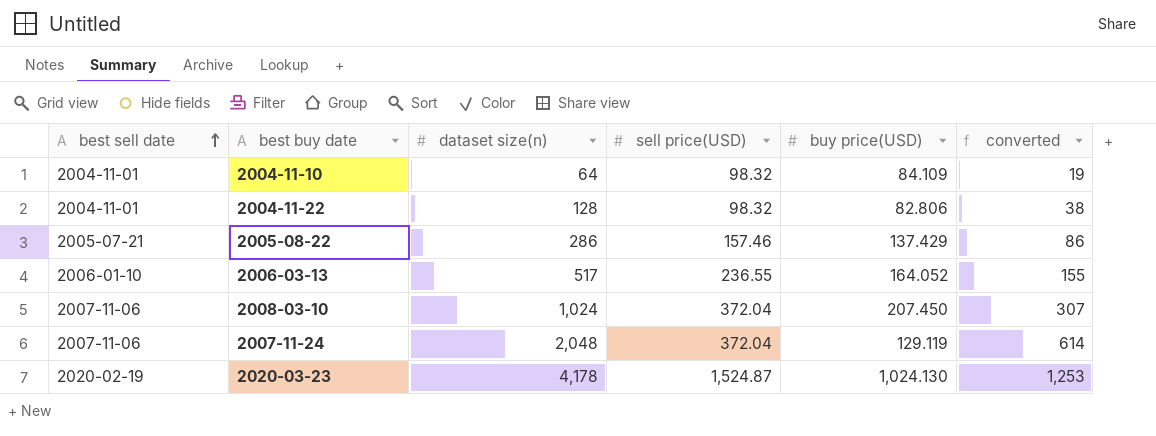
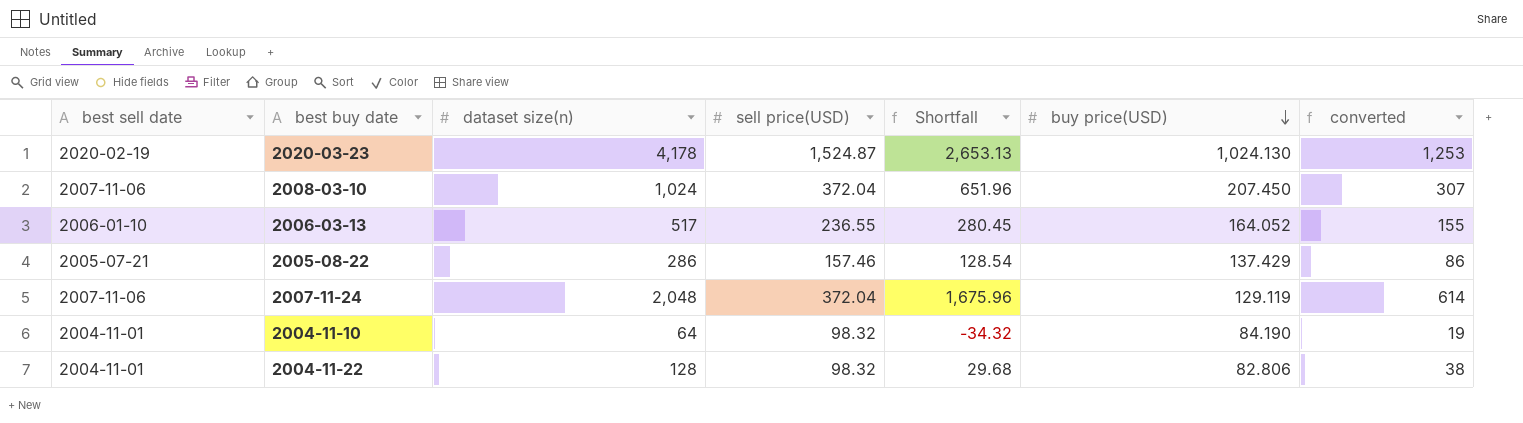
row order: best sell date ascending -> buy price(USD) descending
column Shortfall | formula: none -> [dataset size(n)] - [sell price(USD)]
2004-11-10 | buy price(USD): 84.109 -> 84.190

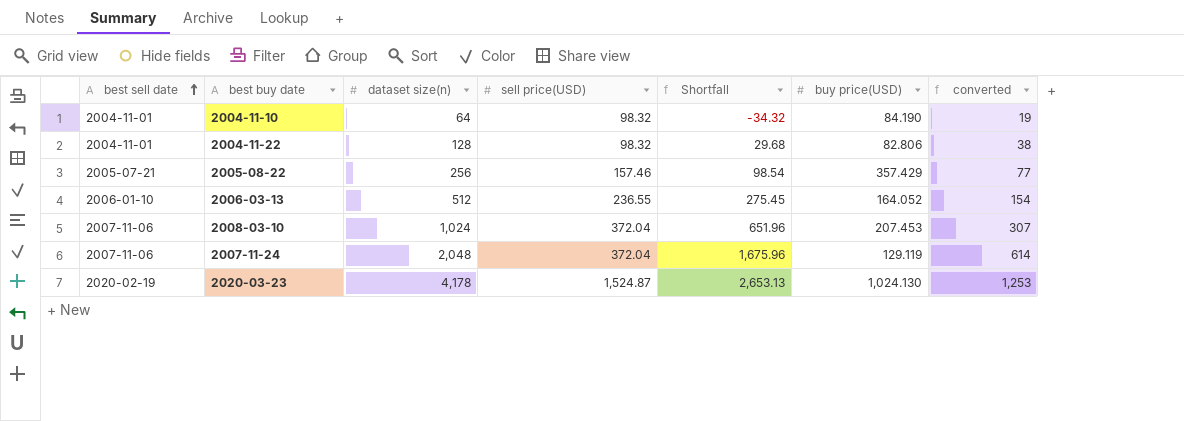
row order: buy price(USD) descending -> best sell date ascending
2005-08-22 | dataset size(n): 286 -> 256
2005-08-22 | Shortfall: 128.54 -> 98.54
2005-08-22 | buy price(USD): 137.429 -> 357.429
2005-08-22 | converted: 86 -> 77
2006-03-13 | dataset size(n): 517 -> 512
2006-03-13 | Shortfall: 280.45 -> 275.45
2006-03-13 | converted: 155 -> 154
2008-03-10 | buy price(USD): 207.450 -> 207.453

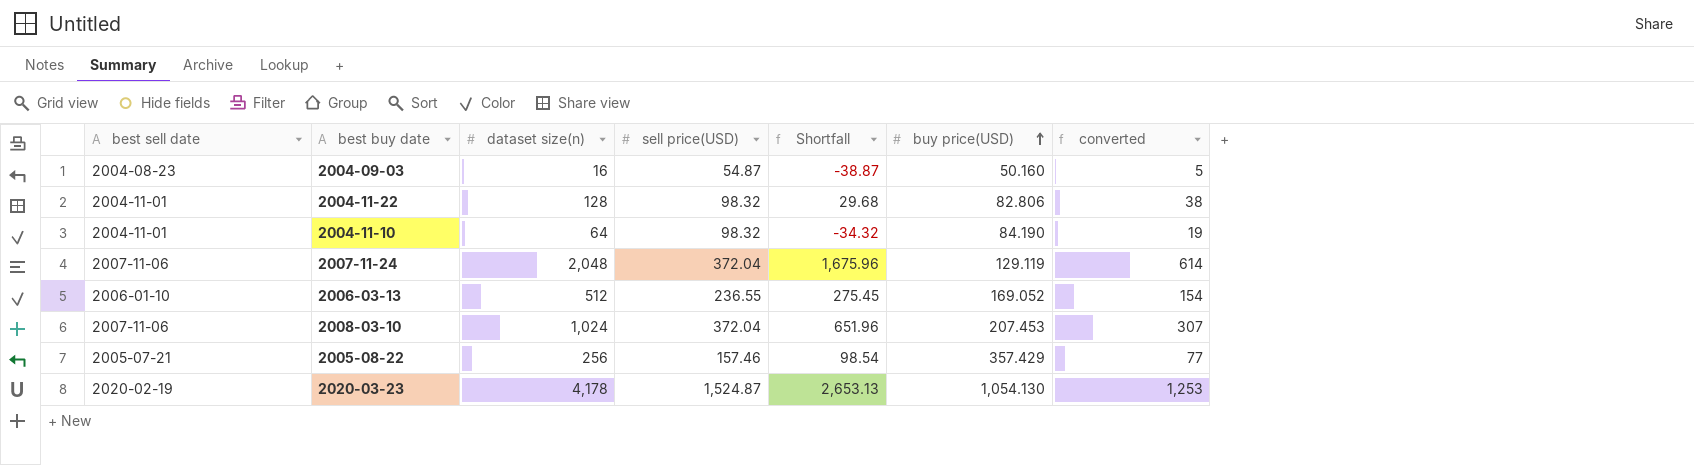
row order: best sell date ascending -> buy price(USD) ascending
row 2004-09-03: none -> 2004-08-23 | 16 | 54.87 | -38.87 | 50.160 | 5
2006-03-13 | buy price(USD): 164.052 -> 169.052
2020-03-23 | buy price(USD): 1,024.130 -> 1,054.130

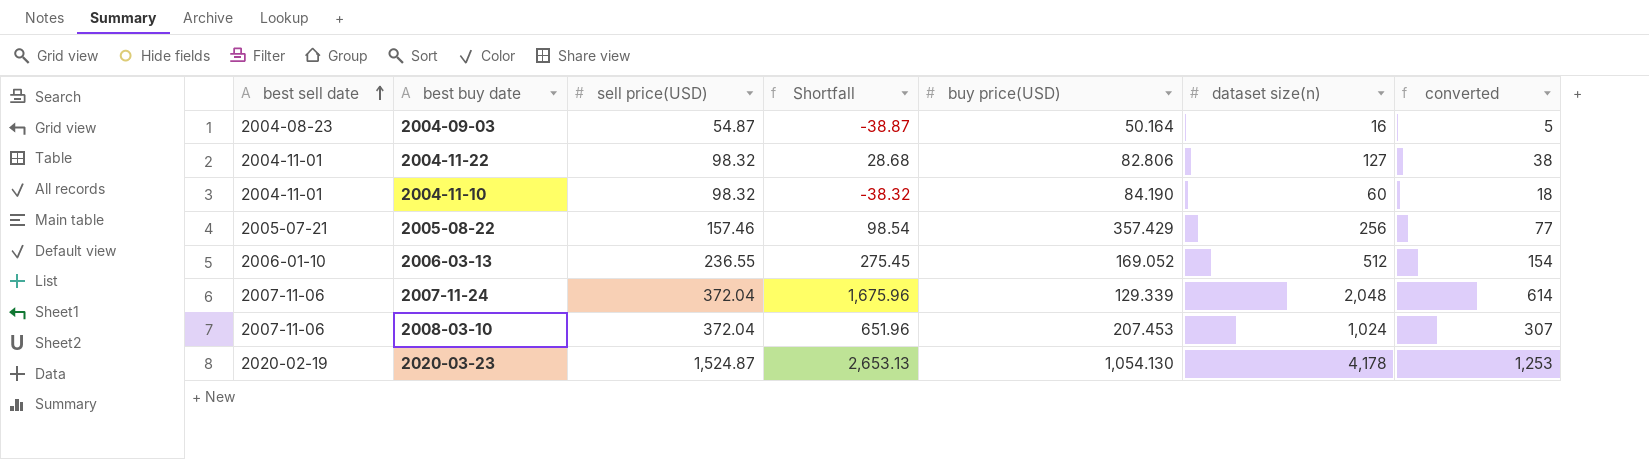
row order: buy price(USD) ascending -> best sell date ascending
column dataset size(n) | position: 3 -> 6
2004-09-03 | buy price(USD): 50.160 -> 50.164
2004-11-22 | Shortfall: 29.68 -> 28.68
2004-11-22 | dataset size(n): 128 -> 127
2004-11-10 | Shortfall: -34.32 -> -38.32
2004-11-10 | dataset size(n): 64 -> 60
2004-11-10 | converted: 19 -> 18
2007-11-24 | buy price(USD): 129.119 -> 129.339

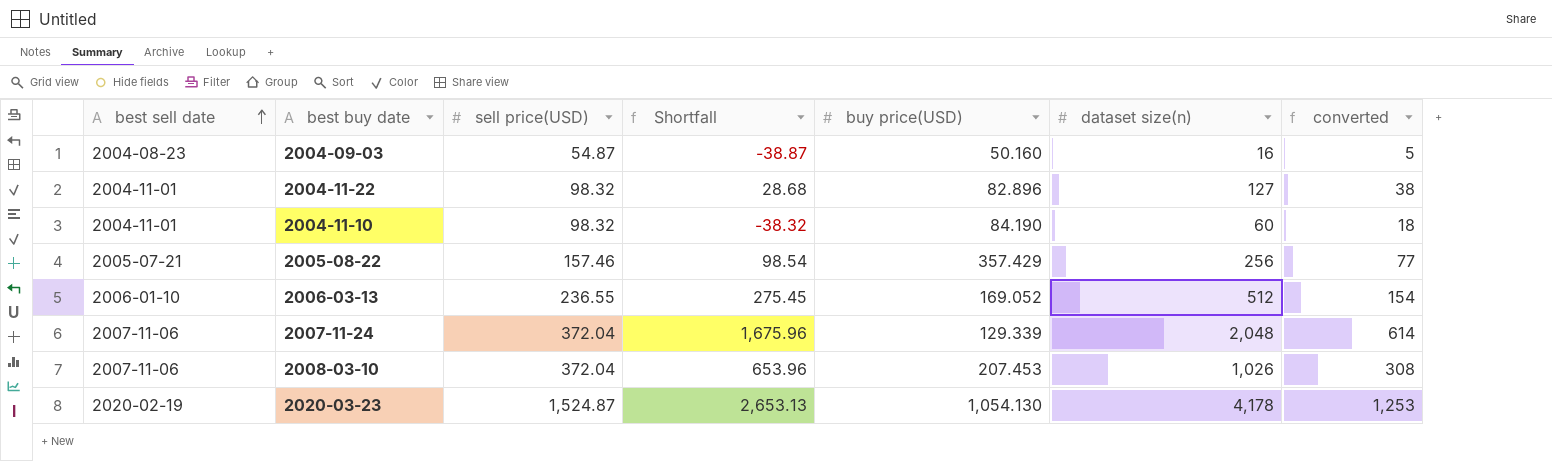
2004-09-03 | buy price(USD): 50.164 -> 50.160
2004-11-22 | buy price(USD): 82.806 -> 82.896
2008-03-10 | Shortfall: 651.96 -> 653.96
2008-03-10 | dataset size(n): 1,024 -> 1,026
2008-03-10 | converted: 307 -> 308

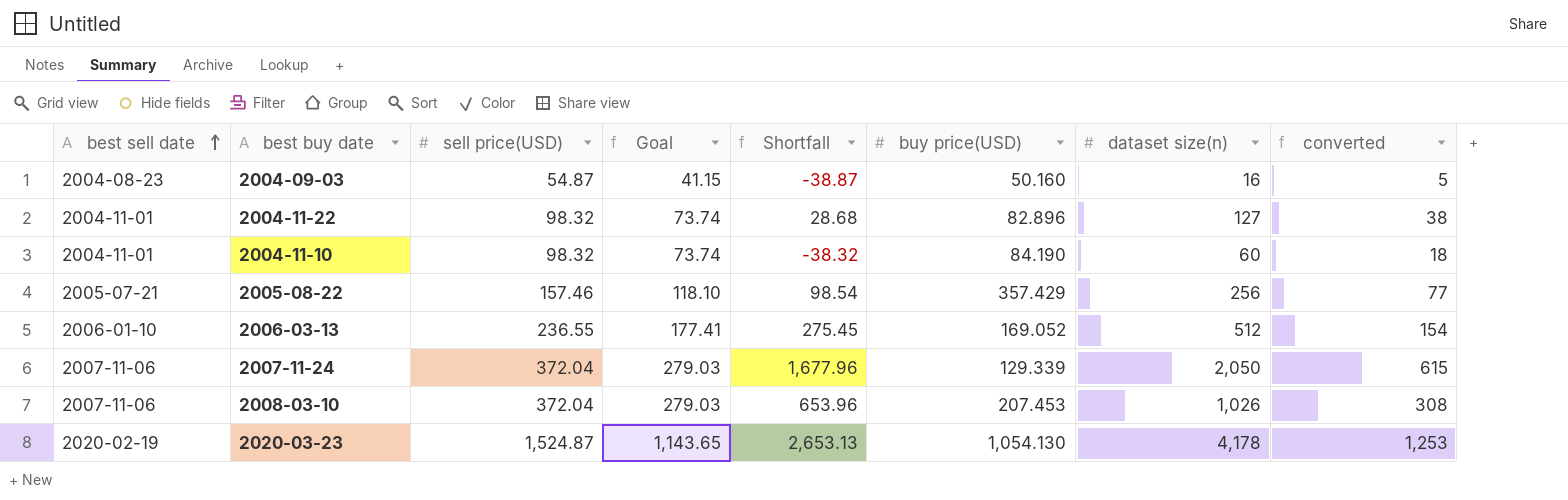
column Goal | formula: none -> [sell price(USD)] * 0.75
2007-11-24 | Shortfall: 1,675.96 -> 1,677.96
2007-11-24 | dataset size(n): 2,048 -> 2,050
2007-11-24 | converted: 614 -> 615

